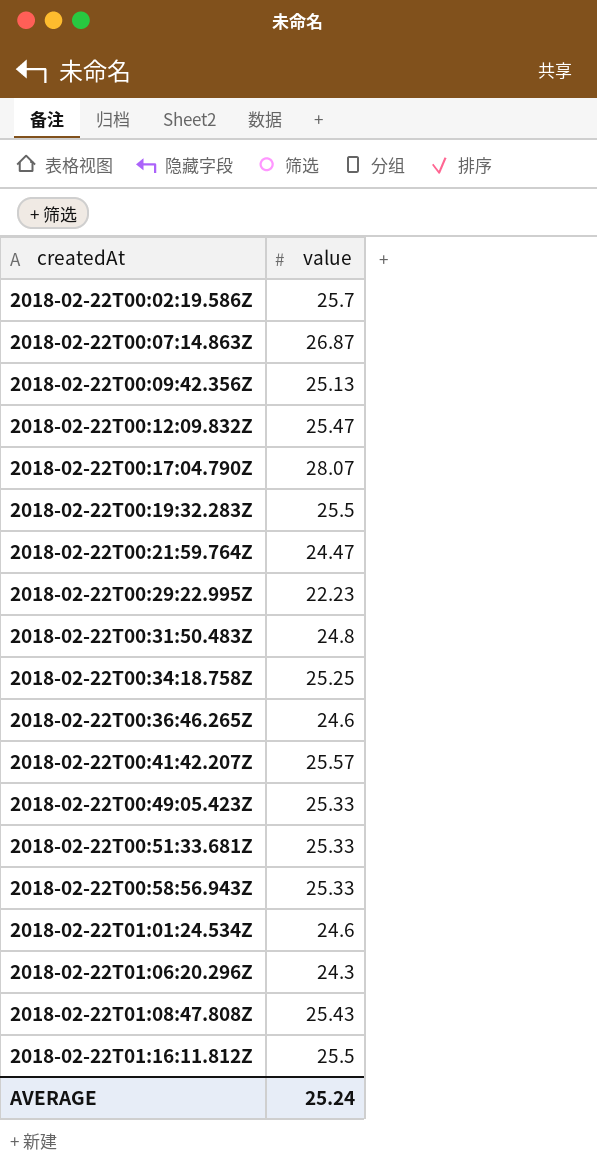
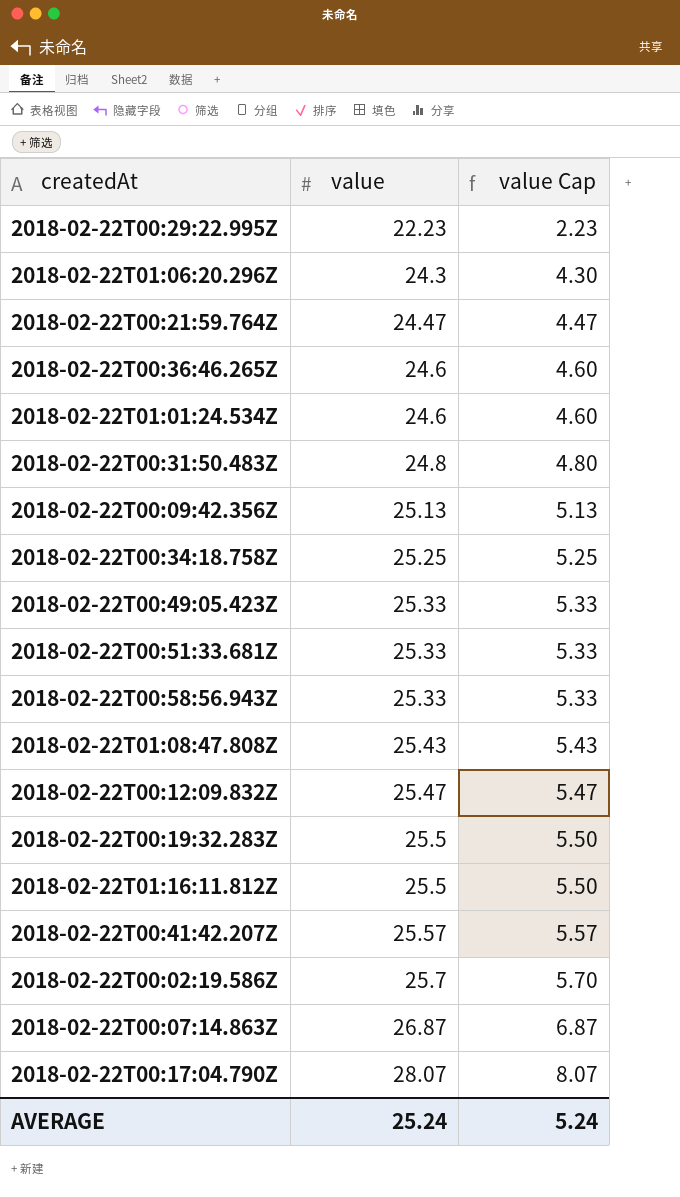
row order: createdAt ascending -> value ascending
column value Cap | formula: none -> [value] - 20

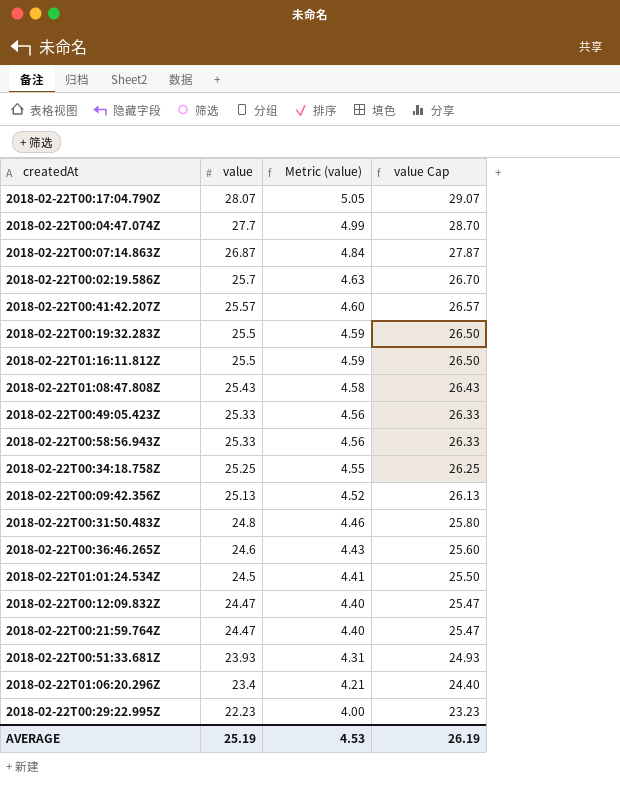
row order: value ascending -> value descending
column Metric (value) | formula: none -> [value] * 0.18
column value Cap | formula: [value] - 20 -> [value] + 1
row 2018-02-22T00:04:47.074Z: none -> 27.7 | 4.99 | 28.70
2018-02-22T01:01:24.534Z | value: 24.6 -> 24.5
2018-02-22T00:12:09.832Z | value: 25.47 -> 24.47
2018-02-22T00:51:33.681Z | value: 25.33 -> 23.93
2018-02-22T01:06:20.296Z | value: 24.3 -> 23.4
AVERAGE | value: 25.24 -> 25.19
AVERAGE | value Cap: 5.24 -> 26.19

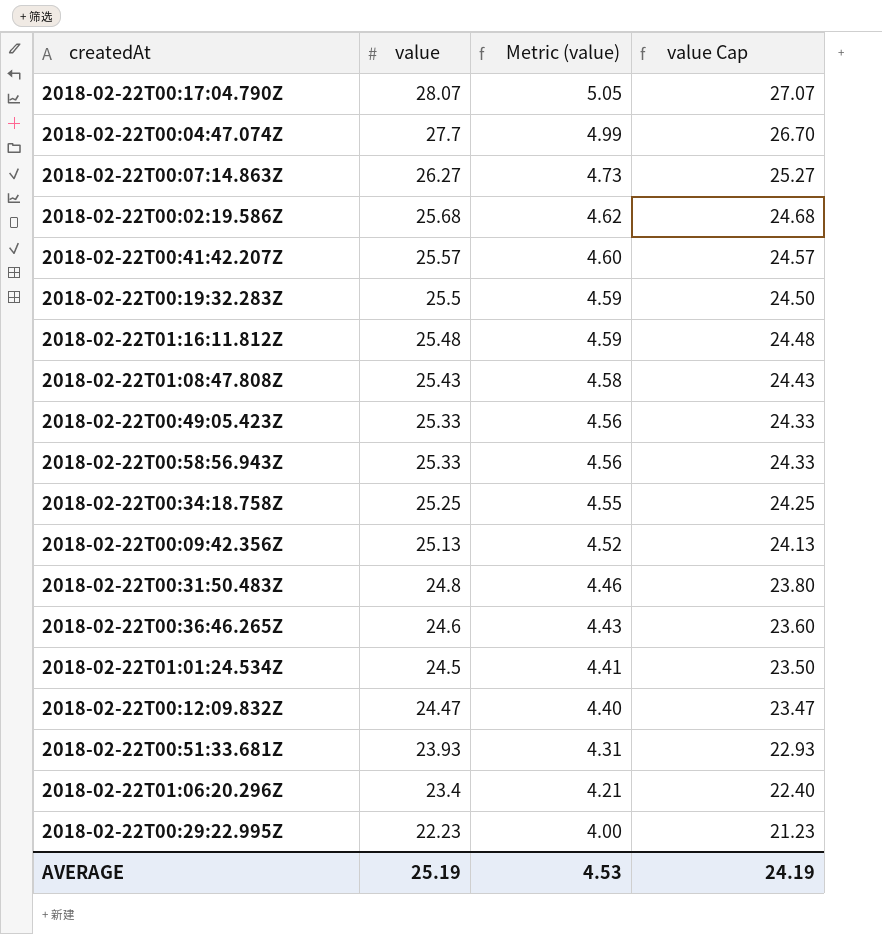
column value Cap | formula: [value] + 1 -> [value] - 1
row 2018-02-22T00:21:59.764Z: 24.47 | 4.40 | 25.47 -> none
2018-02-22T00:07:14.863Z | value: 26.87 -> 26.27
2018-02-22T00:07:14.863Z | Metric (value): 4.84 -> 4.73
2018-02-22T00:02:19.586Z | value: 25.7 -> 25.68
2018-02-22T00:02:19.586Z | Metric (value): 4.63 -> 4.62
2018-02-22T01:16:11.812Z | value: 25.5 -> 25.48
AVERAGE | value Cap: 26.19 -> 24.19

